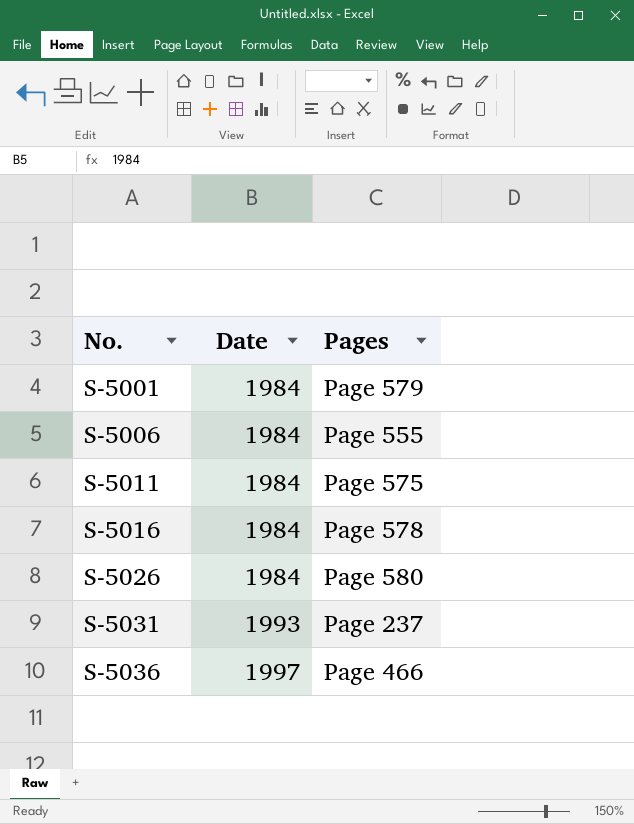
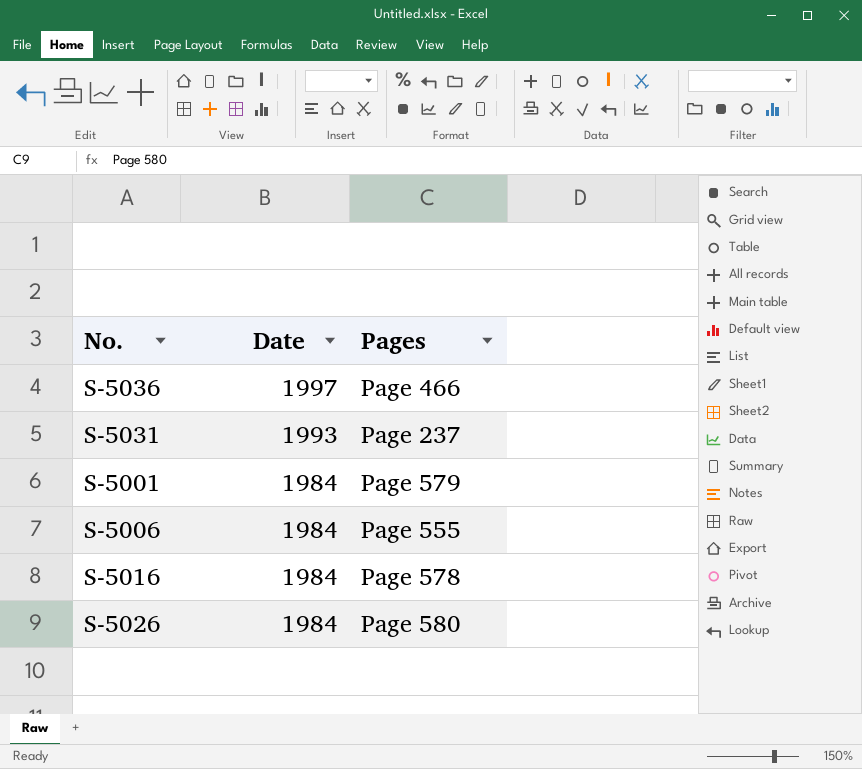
row order: No. ascending -> Date descending
row S-5011: 1984 | Page 575 -> none

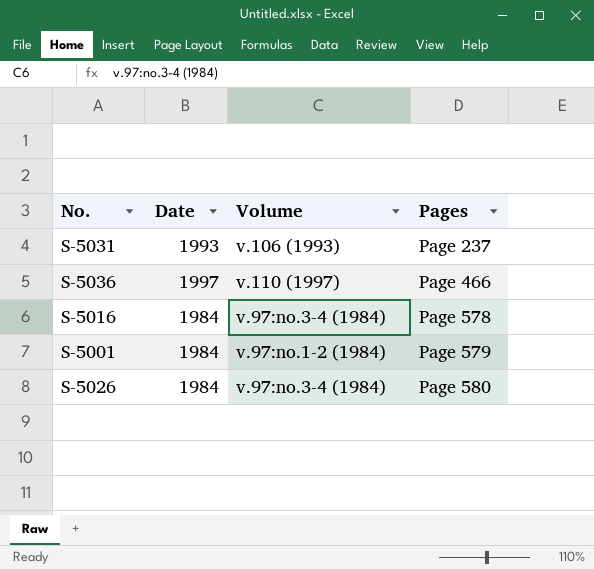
row order: Date descending -> Pages ascending
column Volume | position: none -> 3
row S-5006: 1984 | Page 555 -> none

